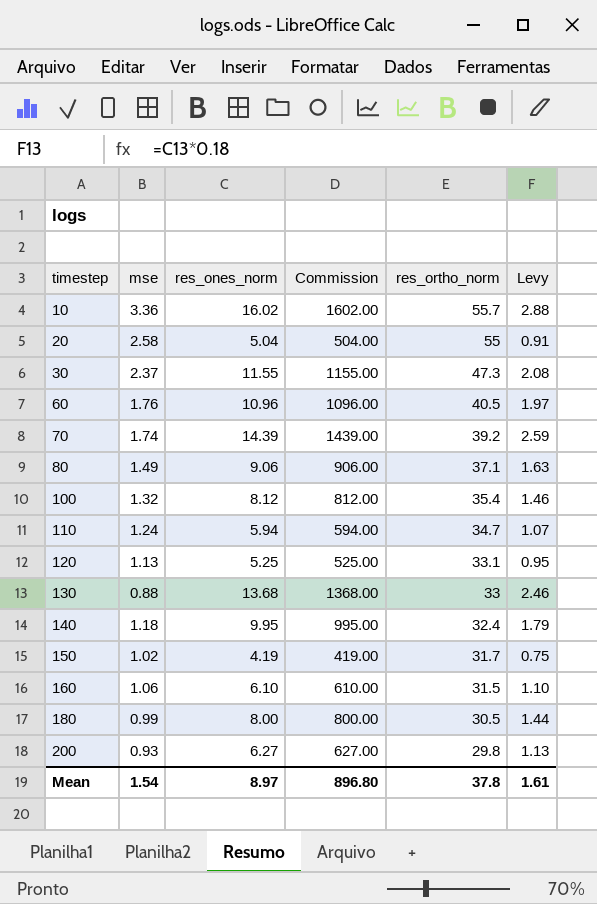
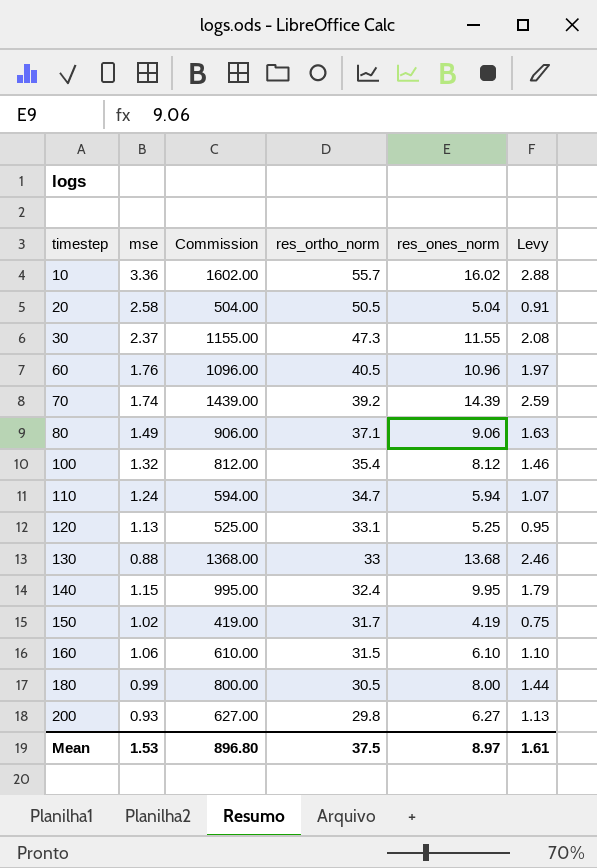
column res_ones_norm | position: 3 -> 5
20 | res_ortho_norm: 55 -> 50.5
140 | mse: 1.18 -> 1.15
Mean | mse: 1.54 -> 1.53
Mean | res_ortho_norm: 37.8 -> 37.5

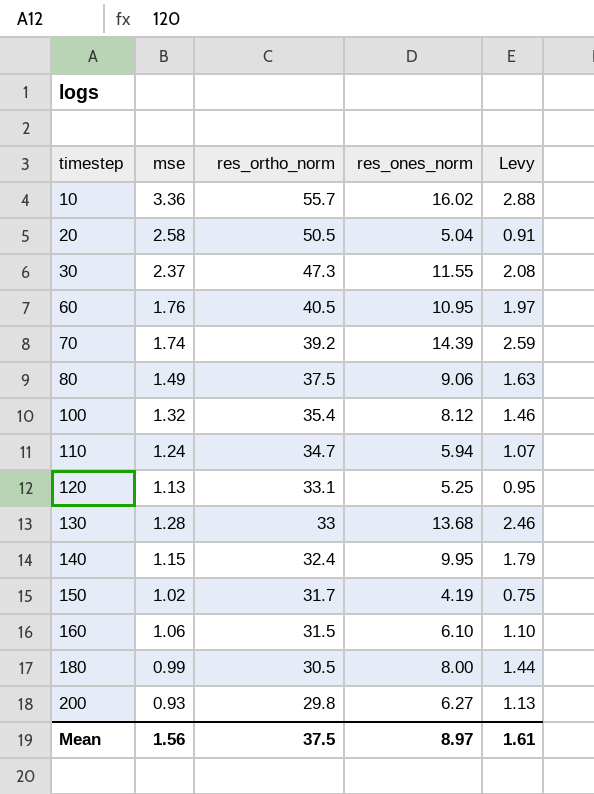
column Commission | formula: [res_ones_norm] * 100 -> none
60 | res_ones_norm: 10.96 -> 10.95
80 | res_ortho_norm: 37.1 -> 37.5
130 | mse: 0.88 -> 1.28
Mean | mse: 1.53 -> 1.56

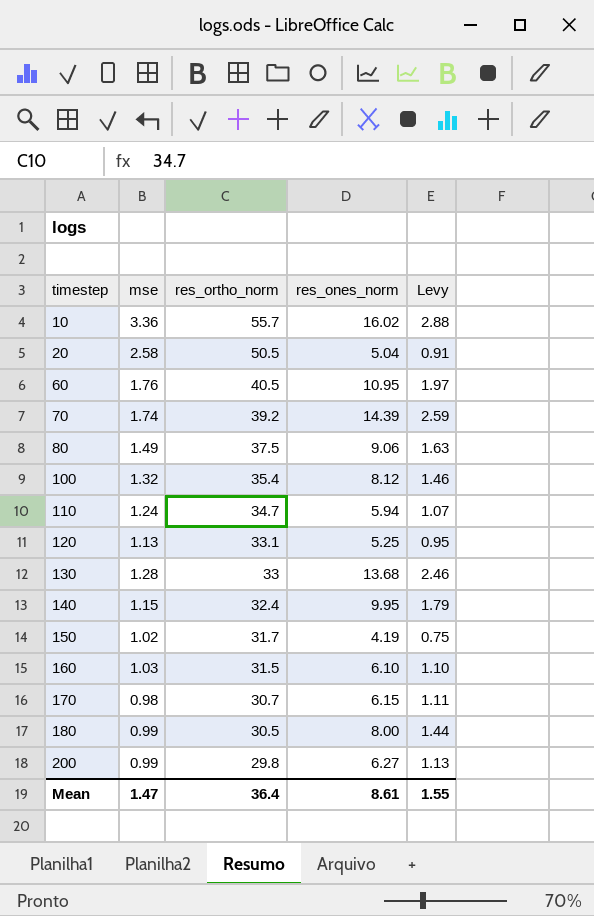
row 30: 2.37 | 47.3 | 11.55 | 2.08 -> none
160 | mse: 1.06 -> 1.03
row 170: none -> 0.98 | 30.7 | 6.15 | 1.11
200 | mse: 0.93 -> 0.99
Mean | mse: 1.56 -> 1.47
Mean | res_ortho_norm: 37.5 -> 36.4
Mean | res_ones_norm: 8.97 -> 8.61
Mean | Levy: 1.61 -> 1.55

